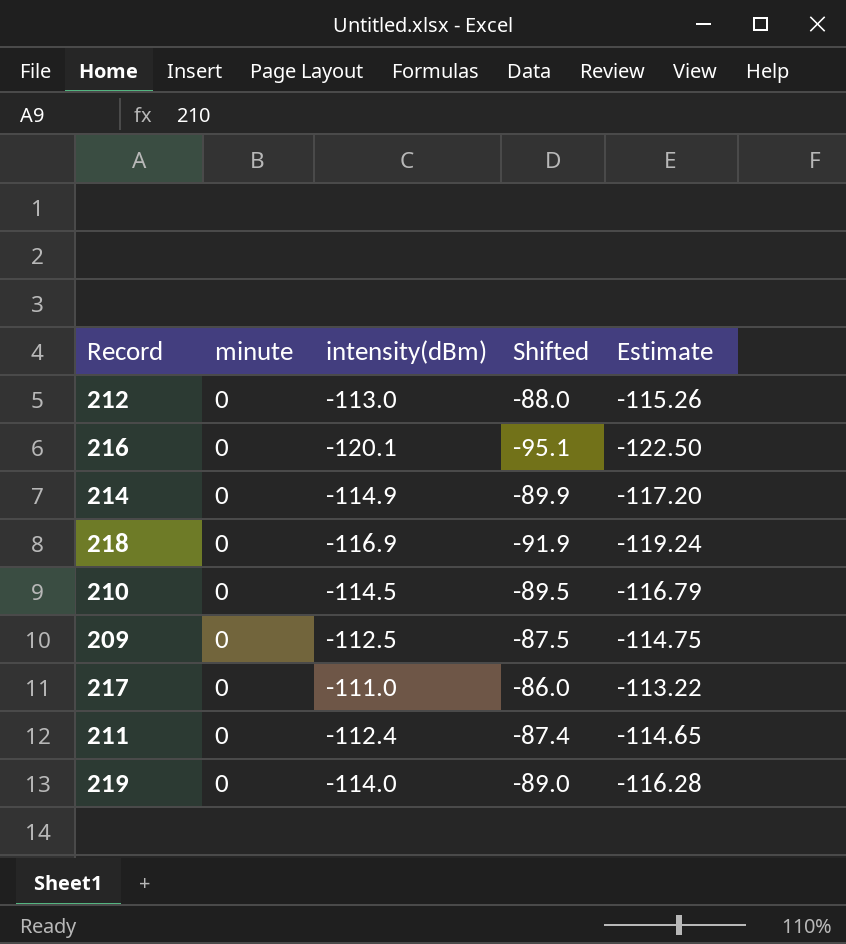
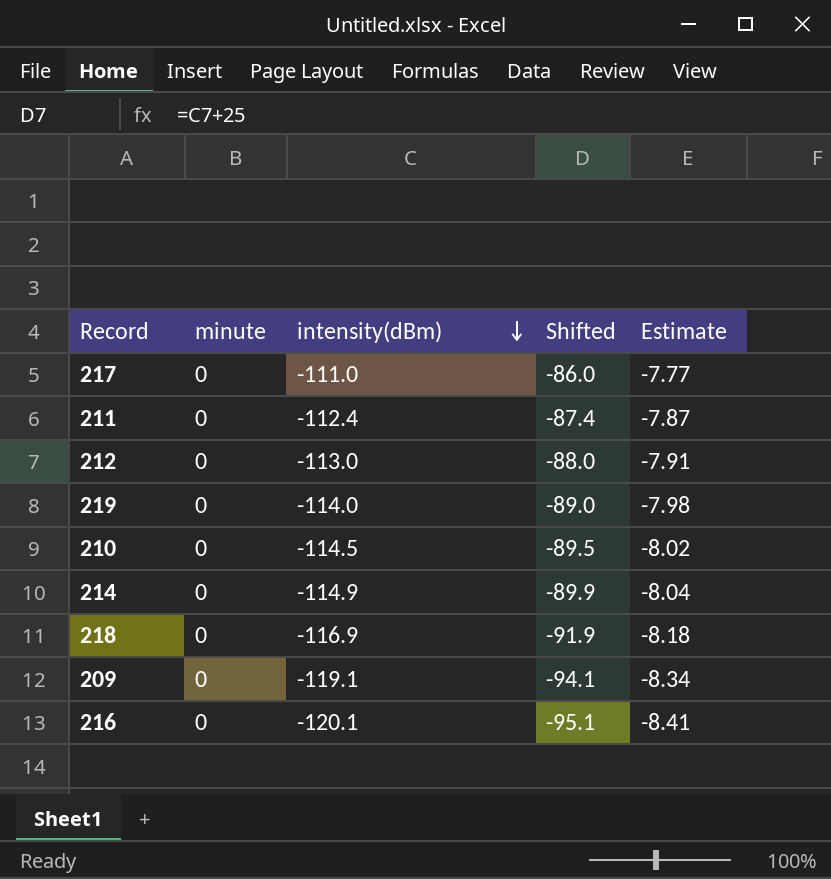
row order: none -> intensity(dBm) descending
column Estimate | formula: [intensity(dBm)] * 1.02 -> [intensity(dBm)] * 0.07
209 | intensity(dBm): -112.5 -> -119.1
209 | Shifted: -87.5 -> -94.1

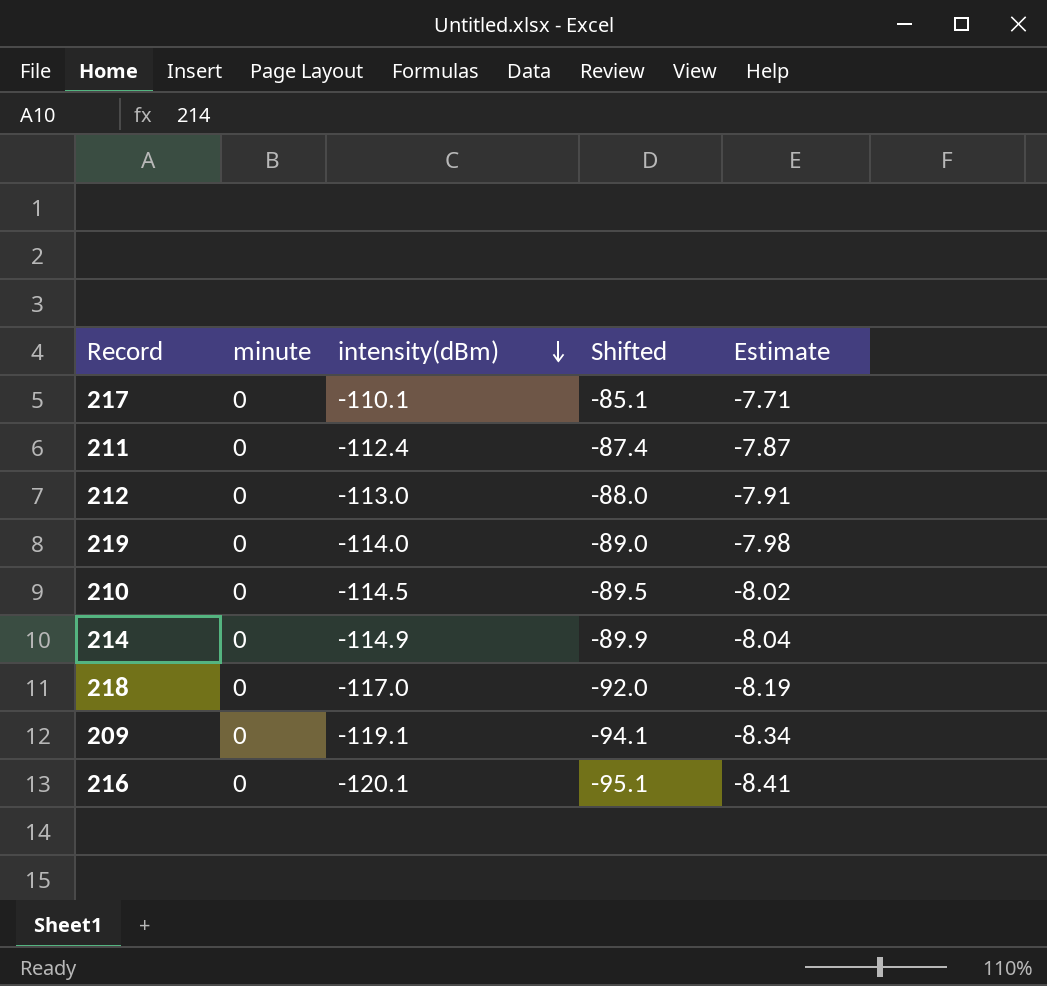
217 | intensity(dBm): -111.0 -> -110.1
217 | Shifted: -86.0 -> -85.1
217 | Estimate: -7.77 -> -7.71
218 | intensity(dBm): -116.9 -> -117.0
218 | Shifted: -91.9 -> -92.0
218 | Estimate: -8.18 -> -8.19

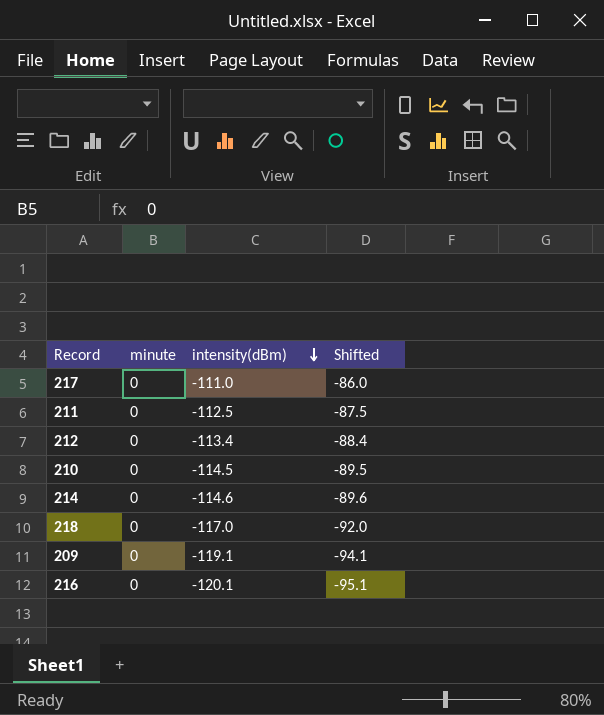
column Estimate | formula: [intensity(dBm)] * 0.07 -> none
row 219: 0 | -114.0 | -89.0 | -7.98 -> none
217 | intensity(dBm): -110.1 -> -111.0
217 | Shifted: -85.1 -> -86.0
211 | intensity(dBm): -112.4 -> -112.5
211 | Shifted: -87.4 -> -87.5
212 | intensity(dBm): -113.0 -> -113.4
212 | Shifted: -88.0 -> -88.4
214 | intensity(dBm): -114.9 -> -114.6
214 | Shifted: -89.9 -> -89.6

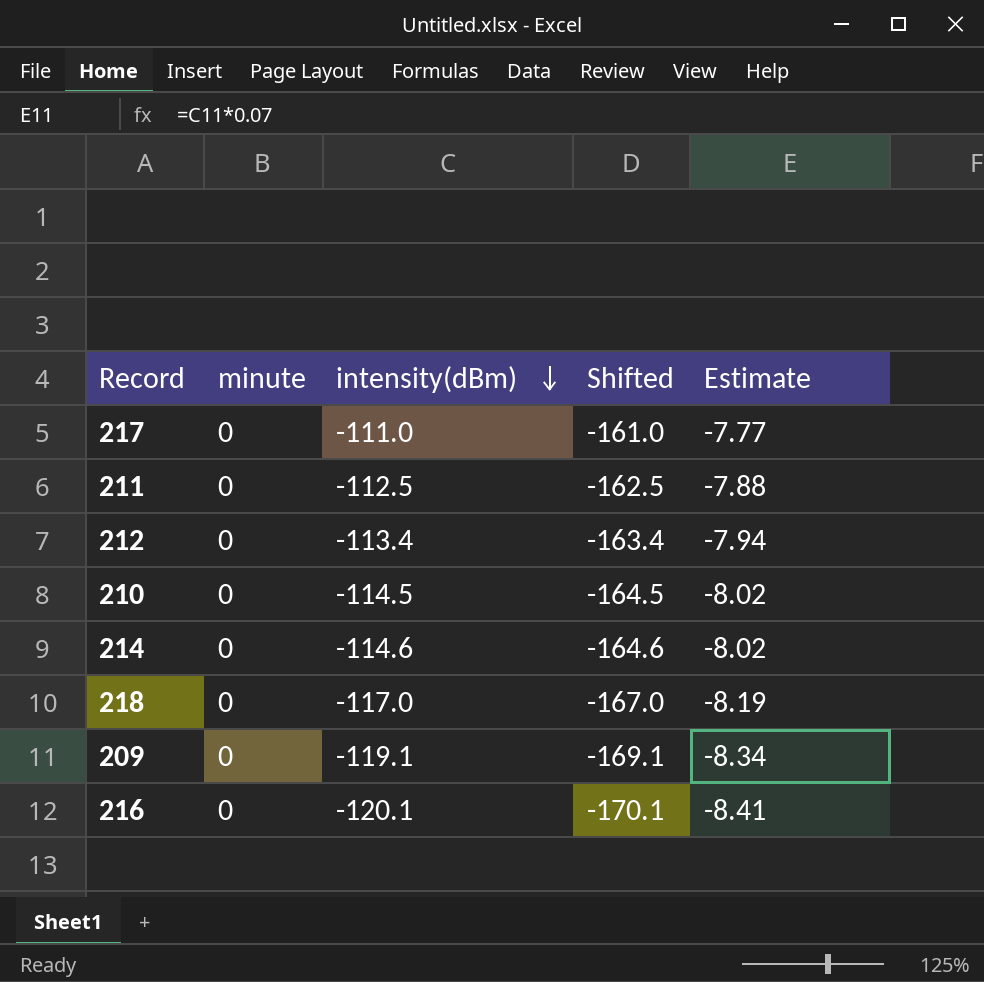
column Shifted | formula: [intensity(dBm)] + 25 -> [intensity(dBm)] - 50
column Estimate | formula: none -> [intensity(dBm)] * 0.07

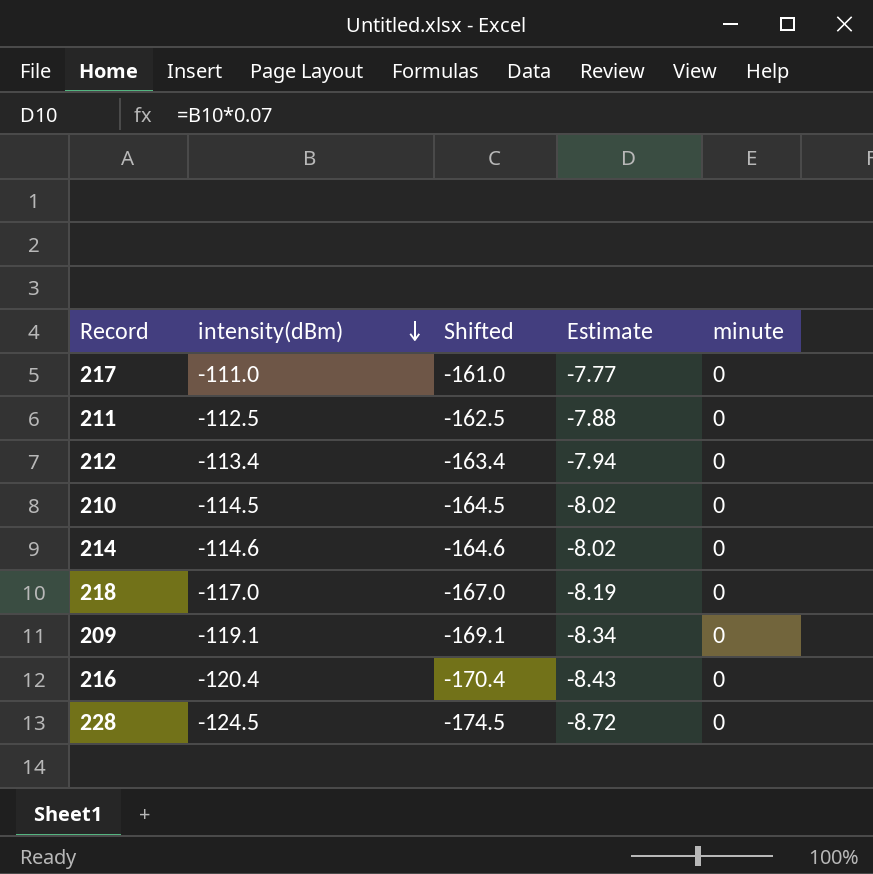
column minute | position: 2 -> 5
216 | intensity(dBm): -120.1 -> -120.4
216 | Shifted: -170.1 -> -170.4
216 | Estimate: -8.41 -> -8.43
row 228: none -> -124.5 | -174.5 | -8.72 | 0

